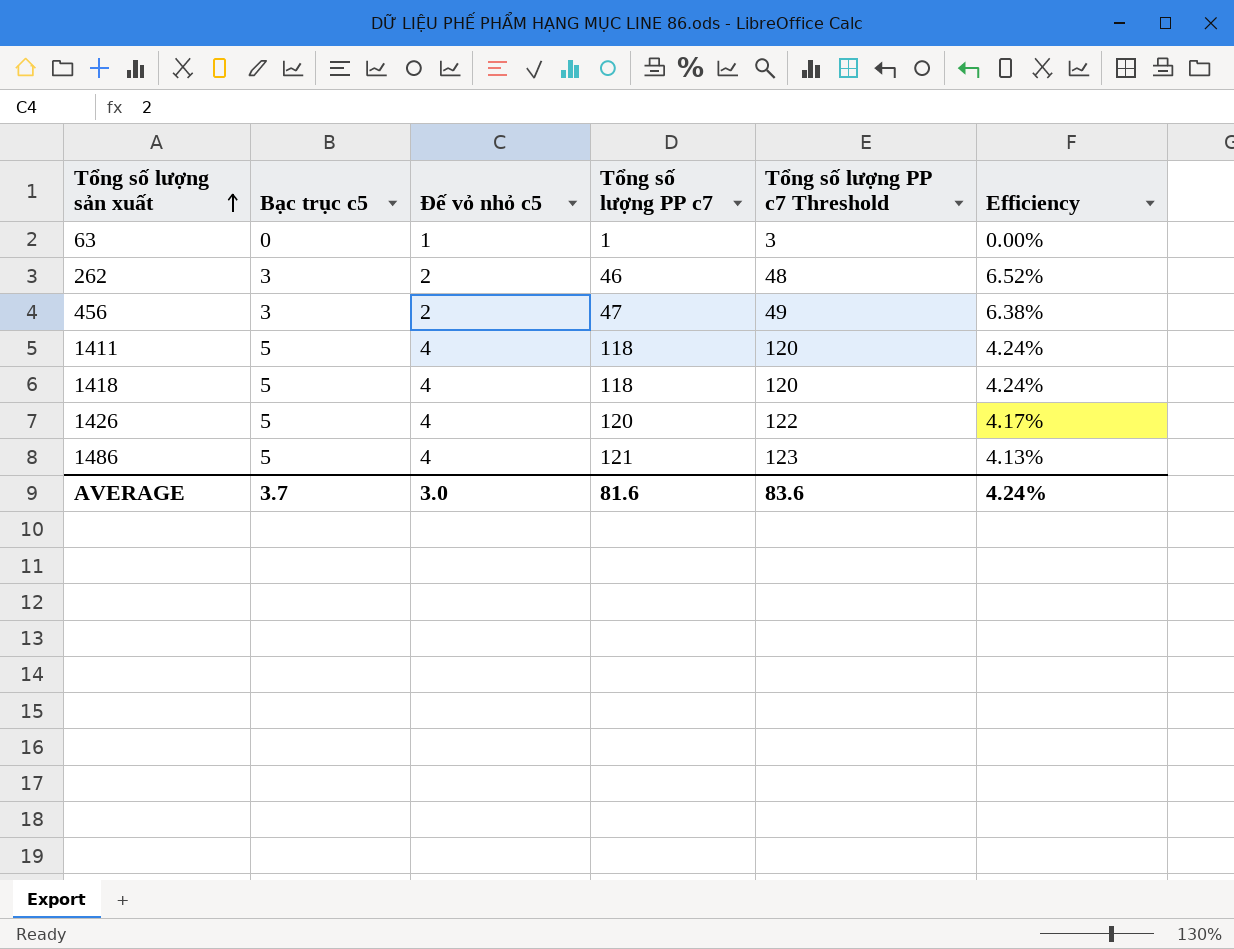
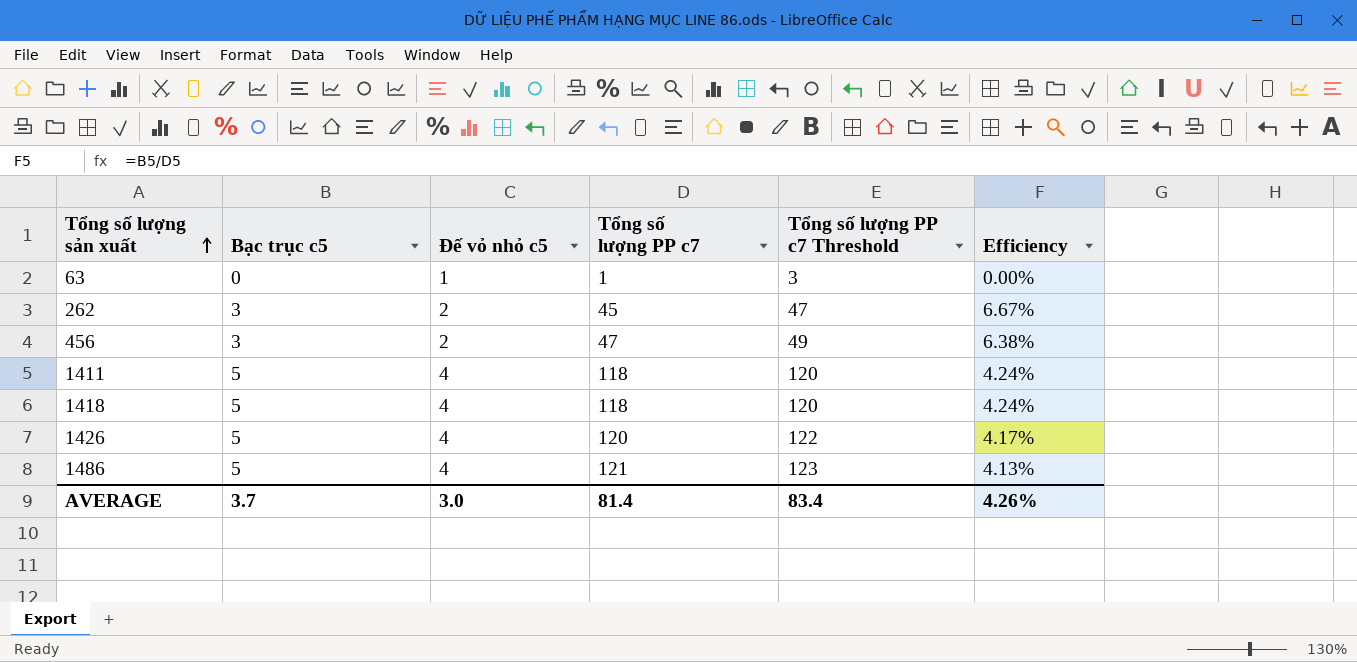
262 | Tổng số lượng PP c7: 46 -> 45
262 | Tổng số lượng PP c7 Threshold: 48 -> 47
262 | Efficiency: 6.52% -> 6.67%
AVERAGE | Tổng số lượng PP c7: 81.6 -> 81.4
AVERAGE | Tổng số lượng PP c7 Threshold: 83.6 -> 83.4
AVERAGE | Efficiency: 4.24% -> 4.26%

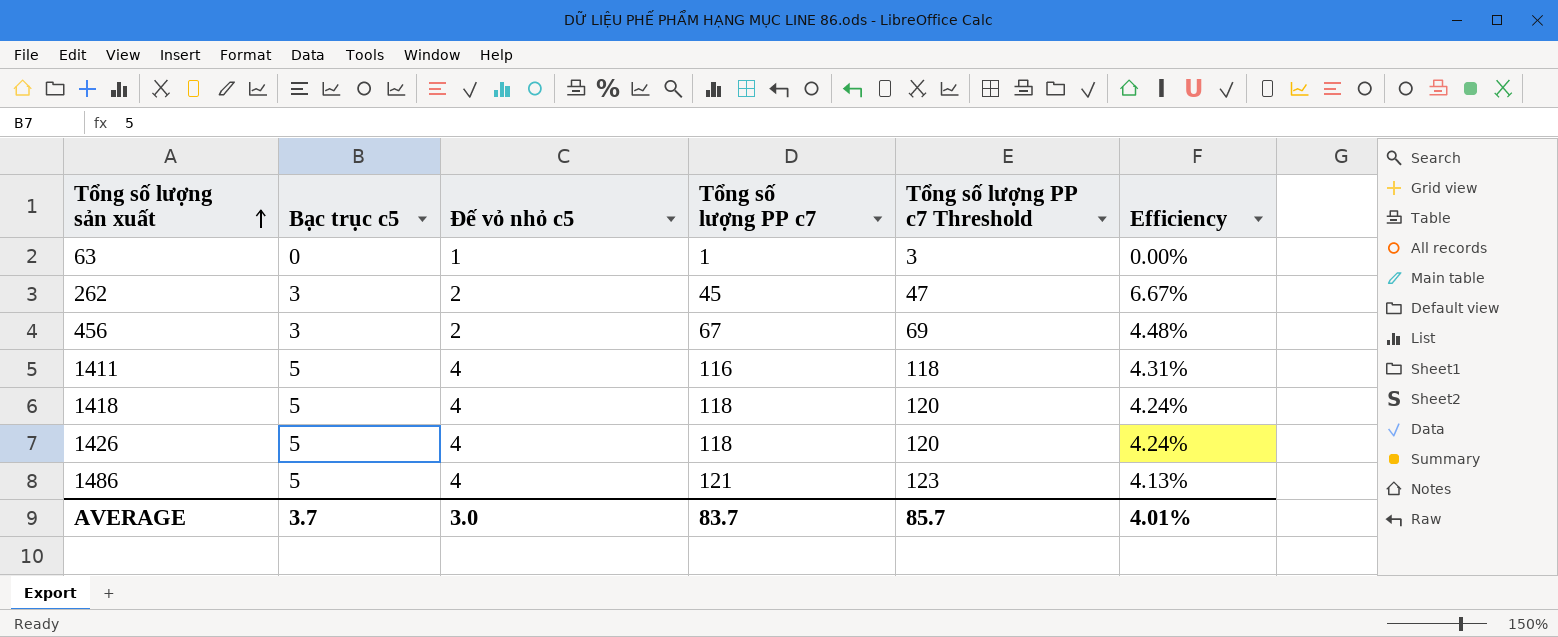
456 | Tổng số lượng PP c7: 47 -> 67
456 | Tổng số lượng PP c7 Threshold: 49 -> 69
456 | Efficiency: 6.38% -> 4.48%
1411 | Tổng số lượng PP c7: 118 -> 116
1411 | Tổng số lượng PP c7 Threshold: 120 -> 118
1411 | Efficiency: 4.24% -> 4.31%
1426 | Tổng số lượng PP c7: 120 -> 118
1426 | Tổng số lượng PP c7 Threshold: 122 -> 120
1426 | Efficiency: 4.17% -> 4.24%
AVERAGE | Tổng số lượng PP c7: 81.4 -> 83.7
AVERAGE | Tổng số lượng PP c7 Threshold: 83.4 -> 85.7
AVERAGE | Efficiency: 4.26% -> 4.01%

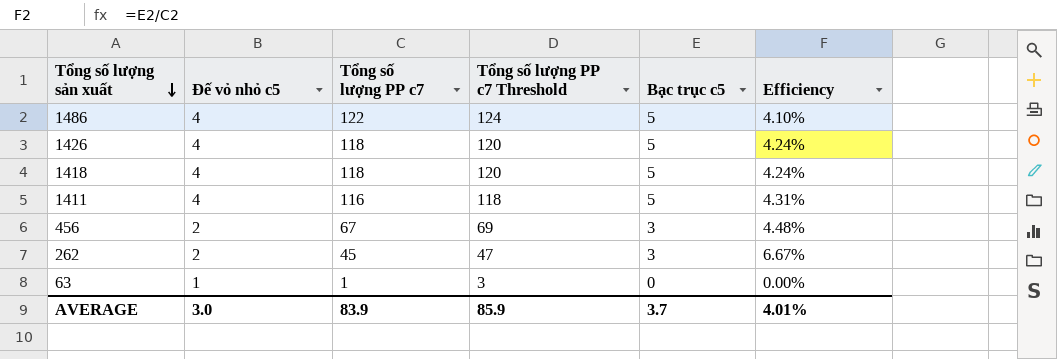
row order: Tổng số lượng sản xuất ascending -> Tổng số lượng sản xuất descending
column Bạc trục c5 | position: 2 -> 5
1486 | Tổng số lượng PP c7: 121 -> 122
1486 | Tổng số lượng PP c7 Threshold: 123 -> 124
1486 | Efficiency: 4.13% -> 4.10%
AVERAGE | Tổng số lượng PP c7: 83.7 -> 83.9
AVERAGE | Tổng số lượng PP c7 Threshold: 85.7 -> 85.9

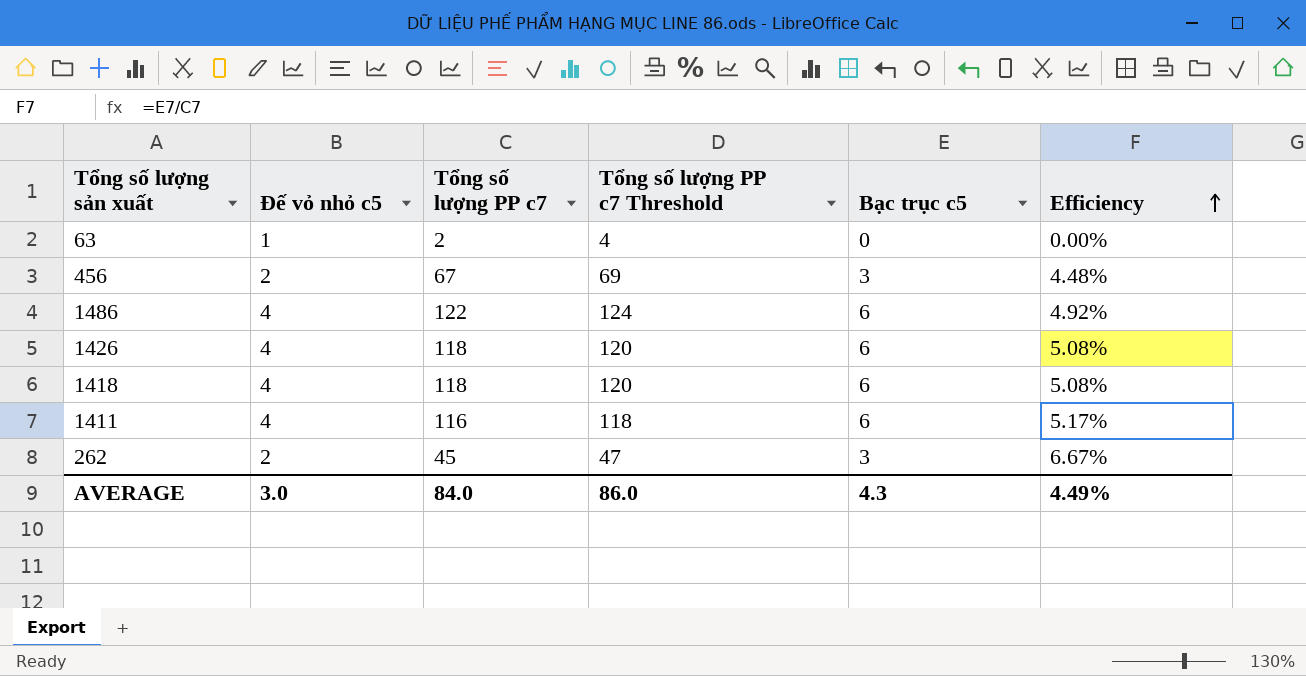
row order: Tổng số lượng sản xuất descending -> Efficiency ascending
63 | Tổng số lượng PP c7: 1 -> 2
63 | Tổng số lượng PP c7 Threshold: 3 -> 4
1486 | Bạc trục c5: 5 -> 6
1486 | Efficiency: 4.10% -> 4.92%
1426 | Bạc trục c5: 5 -> 6
1426 | Efficiency: 4.24% -> 5.08%
1418 | Bạc trục c5: 5 -> 6
1418 | Efficiency: 4.24% -> 5.08%
1411 | Bạc trục c5: 5 -> 6
1411 | Efficiency: 4.31% -> 5.17%
AVERAGE | Tổng số lượng PP c7: 83.9 -> 84.0
AVERAGE | Tổng số lượng PP c7 Threshold: 85.9 -> 86.0
AVERAGE | Bạc trục c5: 3.7 -> 4.3
AVERAGE | Efficiency: 4.01% -> 4.49%

